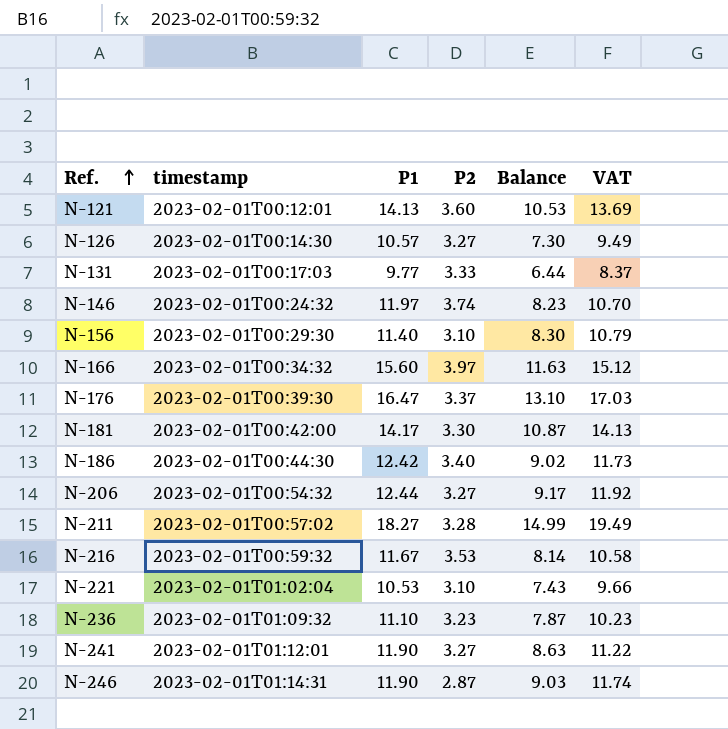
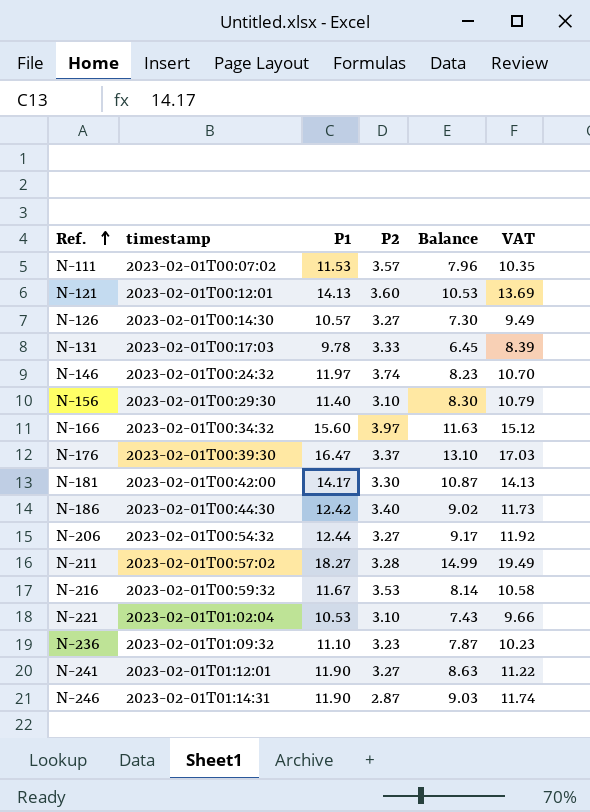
row N-111: none -> 2023-02-01T00:07:02 | 11.53 | 3.57 | 7.96 | 10.35
N-131 | P1: 9.77 -> 9.78
N-131 | Balance: 6.44 -> 6.45
N-131 | VAT: 8.37 -> 8.39

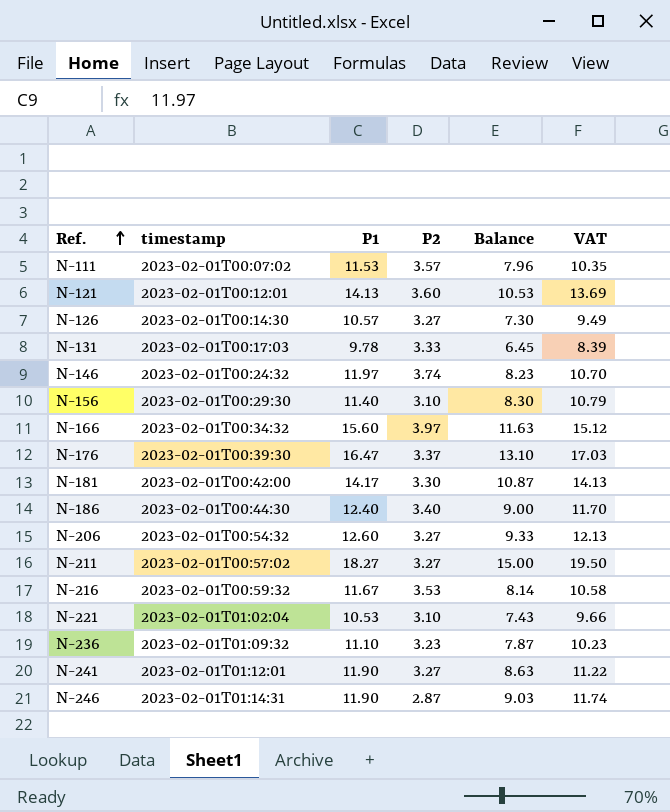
N-186 | P1: 12.42 -> 12.40
N-186 | Balance: 9.02 -> 9.00
N-186 | VAT: 11.73 -> 11.70
N-206 | P1: 12.44 -> 12.60
N-206 | Balance: 9.17 -> 9.33
N-206 | VAT: 11.92 -> 12.13
N-211 | P2: 3.28 -> 3.27
N-211 | Balance: 14.99 -> 15.00
N-211 | VAT: 19.49 -> 19.50

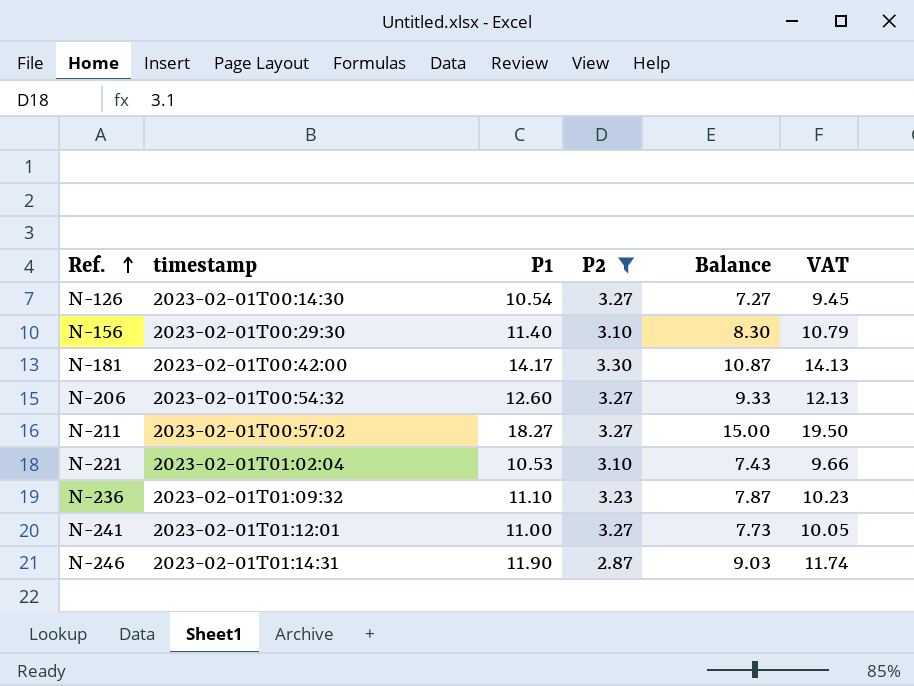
filter: none -> P2 <= 3.30
N-126 | P1: 10.57 -> 10.54
N-126 | Balance: 7.30 -> 7.27
N-126 | VAT: 9.49 -> 9.45
N-241 | P1: 11.90 -> 11.00
N-241 | Balance: 8.63 -> 7.73
N-241 | VAT: 11.22 -> 10.05

